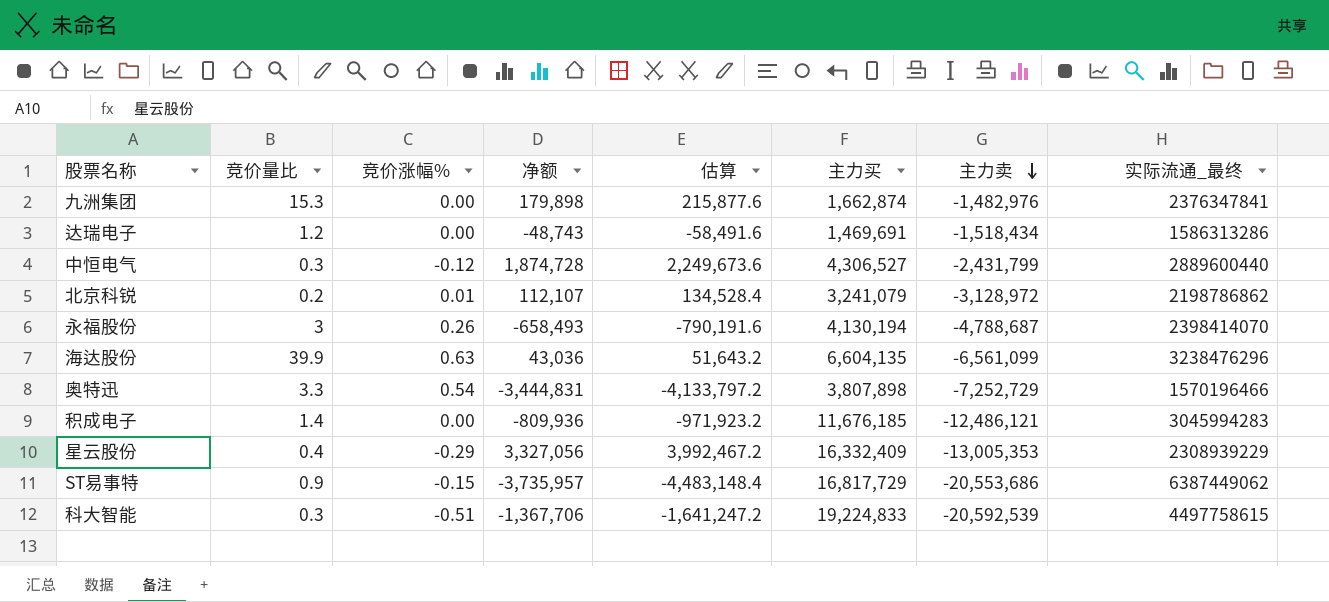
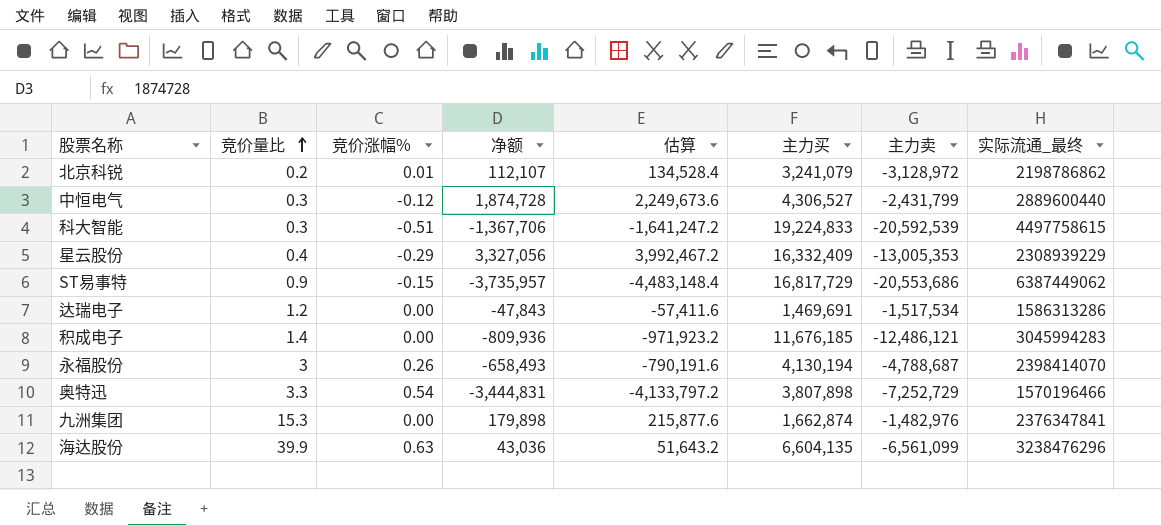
row order: 主力卖 descending -> 竞价量比 ascending
达瑞电子 | 净额: -48,743 -> -47,843
达瑞电子 | 估算: -58,491.6 -> -57,411.6
达瑞电子 | 主力卖: -1,518,434 -> -1,517,534

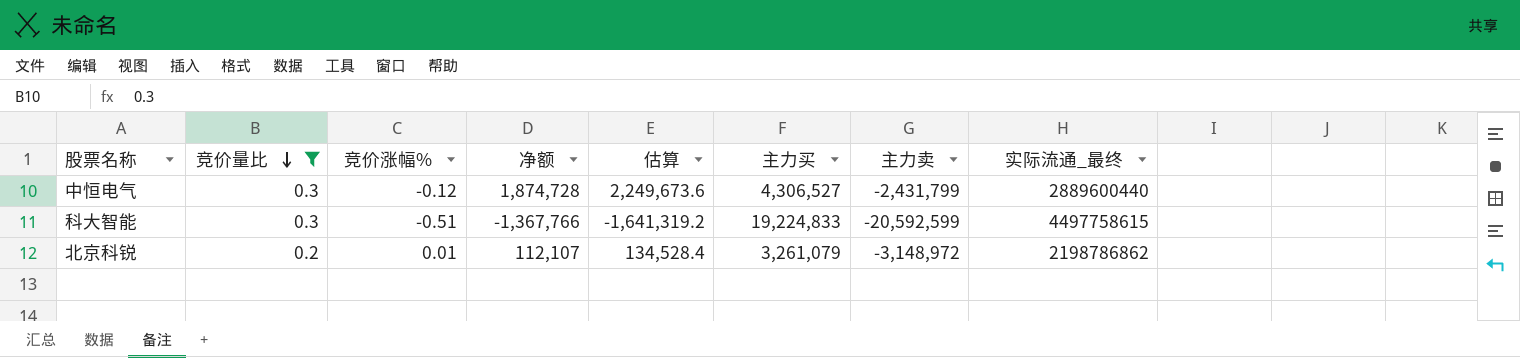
filter: none -> 竞价量比 <= 0.3
row order: 竞价量比 ascending -> 竞价量比 descending
科大智能 | 净额: -1,367,706 -> -1,367,766
科大智能 | 估算: -1,641,247.2 -> -1,641,319.2
科大智能 | 主力卖: -20,592,539 -> -20,592,599
北京科锐 | 主力买: 3,241,079 -> 3,261,079
北京科锐 | 主力卖: -3,128,972 -> -3,148,972

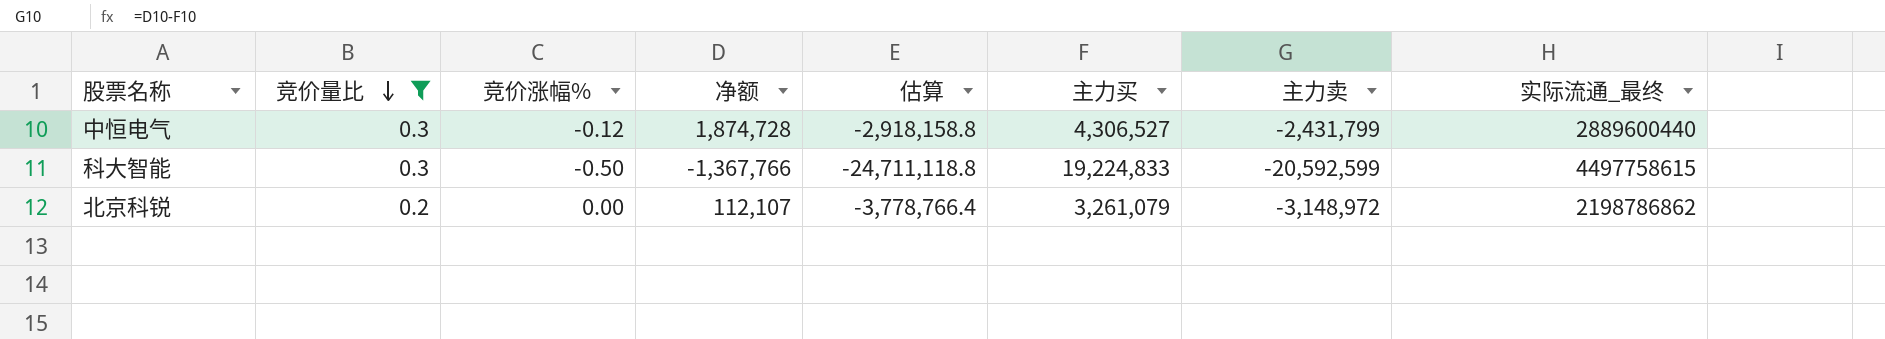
column 估算 | formula: [净额] * 1.2 -> [主力卖] * 1.2
科大智能 | 竞价涨幅%: -0.51 -> -0.50
北京科锐 | 竞价涨幅%: 0.01 -> 0.00

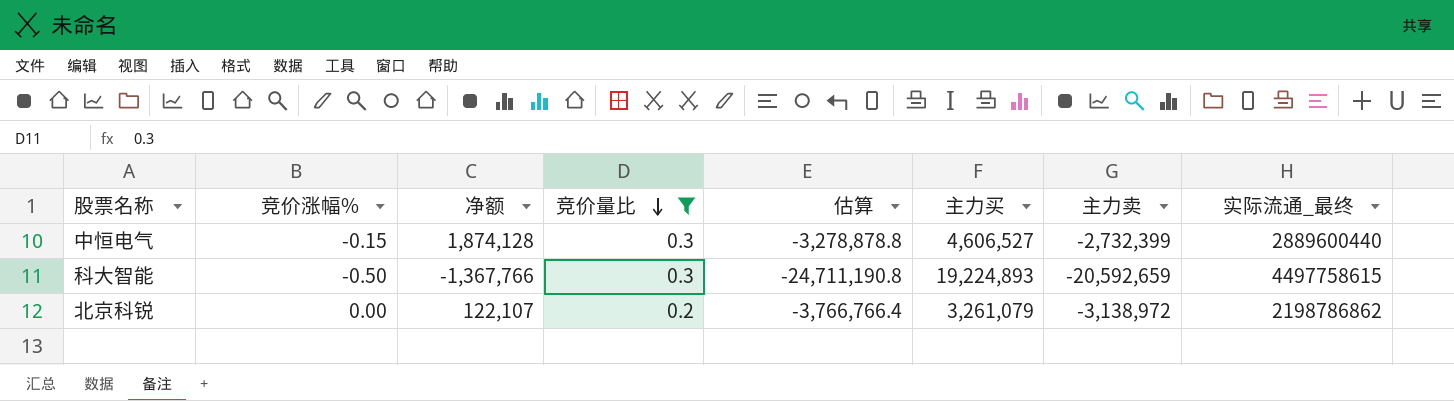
column 竞价量比 | position: 2 -> 4
中恒电气 | 竞价涨幅%: -0.12 -> -0.15
中恒电气 | 净额: 1,874,728 -> 1,874,128
中恒电气 | 估算: -2,918,158.8 -> -3,278,878.8
中恒电气 | 主力买: 4,306,527 -> 4,606,527
中恒电气 | 主力卖: -2,431,799 -> -2,732,399
科大智能 | 估算: -24,711,118.8 -> -24,711,190.8
科大智能 | 主力买: 19,224,833 -> 19,224,893
科大智能 | 主力卖: -20,592,599 -> -20,592,659
北京科锐 | 净额: 112,107 -> 122,107
北京科锐 | 估算: -3,778,766.4 -> -3,766,766.4
北京科锐 | 主力卖: -3,148,972 -> -3,138,972

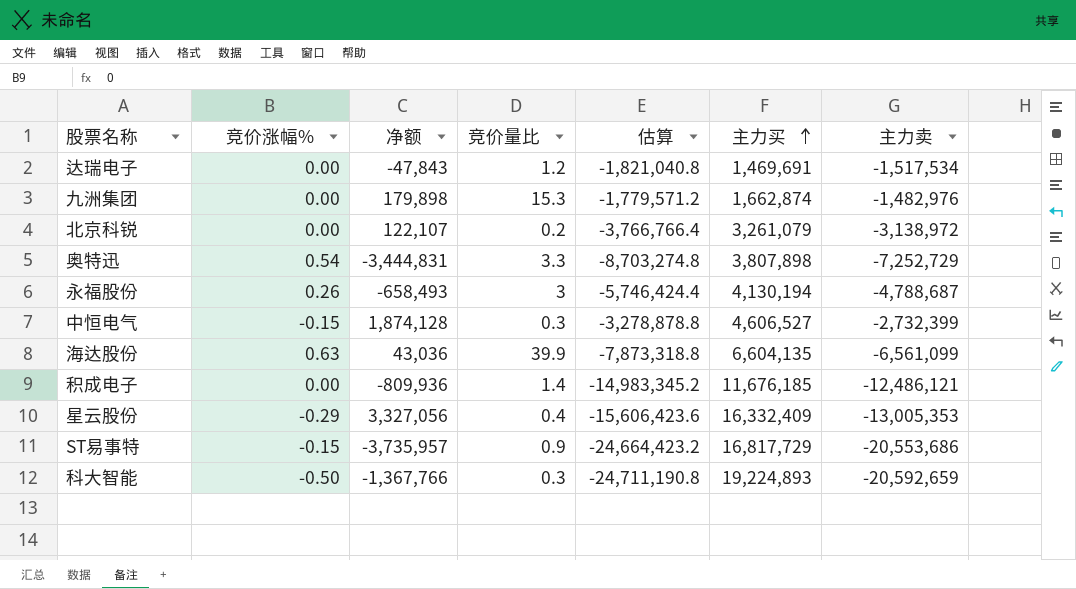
filter: 竞价量比 <= 0.3 -> none
row order: 竞价量比 descending -> 主力买 ascending
column 实际流通_最终 | position: 8 -> none

